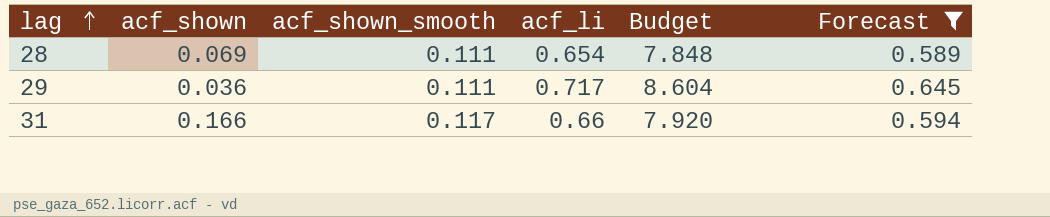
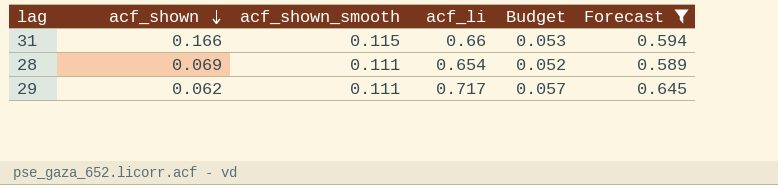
row order: lag ascending -> acf_shown descending
column Budget | formula: [acf_li] * 12 -> [acf_li] * 0.08
31 | acf_shown_smooth: 0.117 -> 0.115
29 | acf_shown: 0.036 -> 0.062

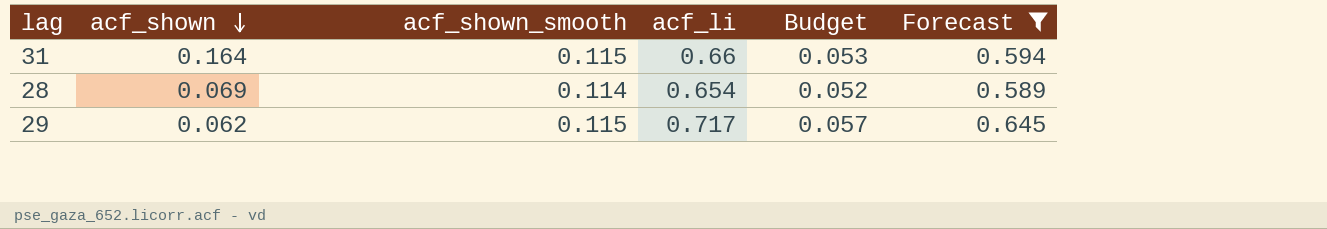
31 | acf_shown: 0.166 -> 0.164
28 | acf_shown_smooth: 0.111 -> 0.114
29 | acf_shown_smooth: 0.111 -> 0.115

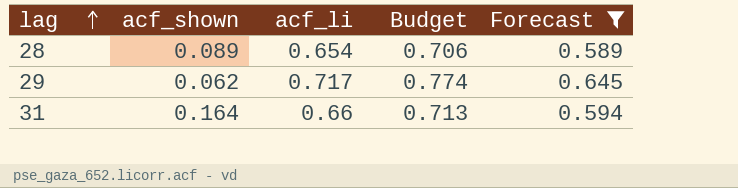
row order: acf_shown descending -> lag ascending
column acf_shown_smooth | position: 3 -> none
column Budget | formula: [acf_li] * 0.08 -> [acf_li] * 1.08
28 | acf_shown: 0.069 -> 0.089

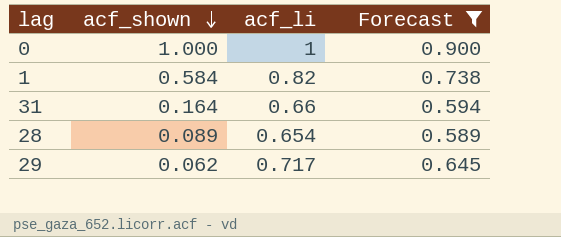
row order: lag ascending -> acf_shown descending
column Budget | formula: [acf_li] * 1.08 -> none
row 0: none -> 1.000 | 1 | 0.900
row 1: none -> 0.584 | 0.82 | 0.738

